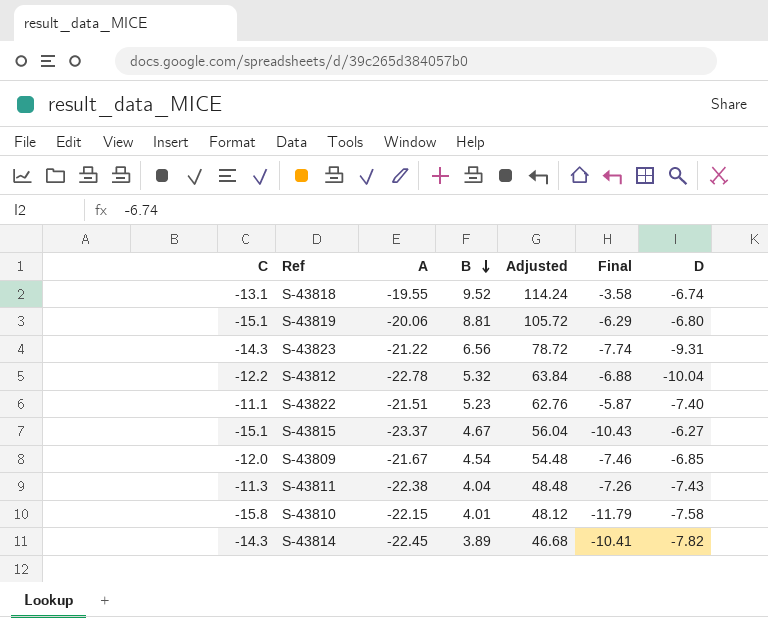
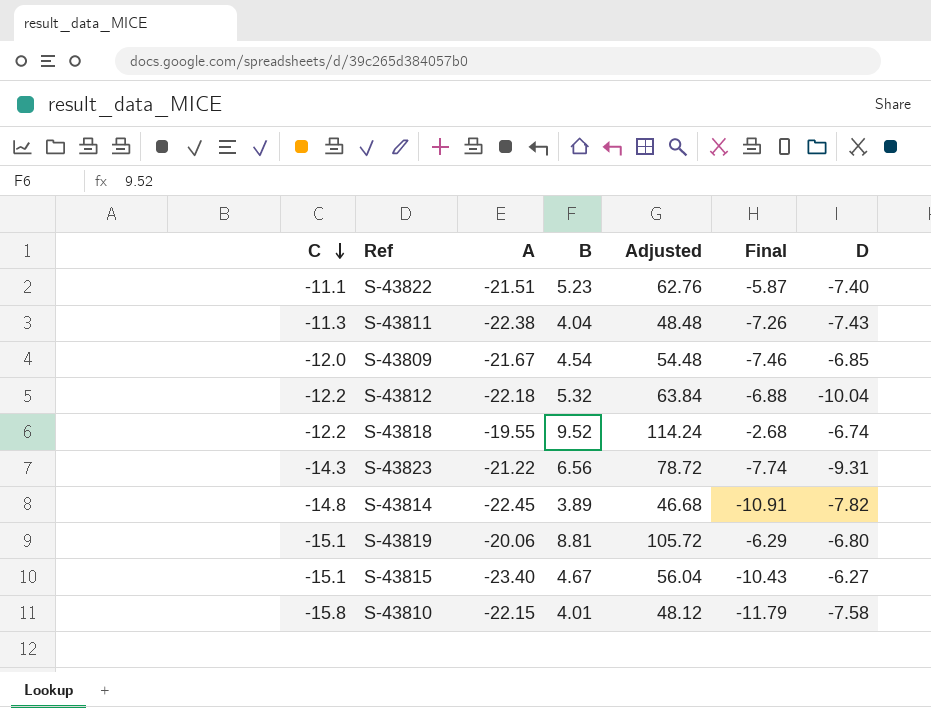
row order: B descending -> C descending
S-43812 | A: -22.78 -> -22.18
S-43818 | C: -13.1 -> -12.2
S-43818 | Final: -3.58 -> -2.68
S-43814 | C: -14.3 -> -14.8
S-43814 | Final: -10.41 -> -10.91
S-43815 | A: -23.37 -> -23.40

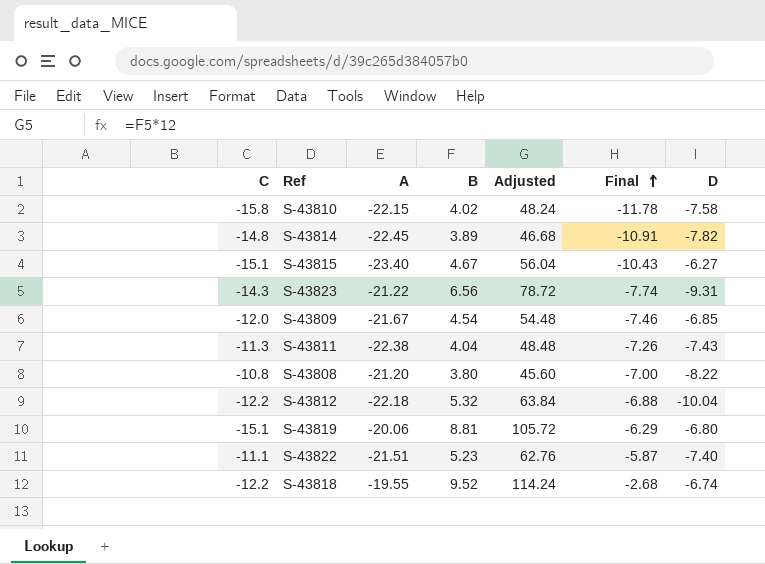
row order: C descending -> Final ascending
S-43810 | B: 4.01 -> 4.02
S-43810 | Adjusted: 48.12 -> 48.24
S-43810 | Final: -11.79 -> -11.78
row S-43808: none -> -10.8 | -21.20 | 3.80 | 45.60 | -7.00 | -8.22

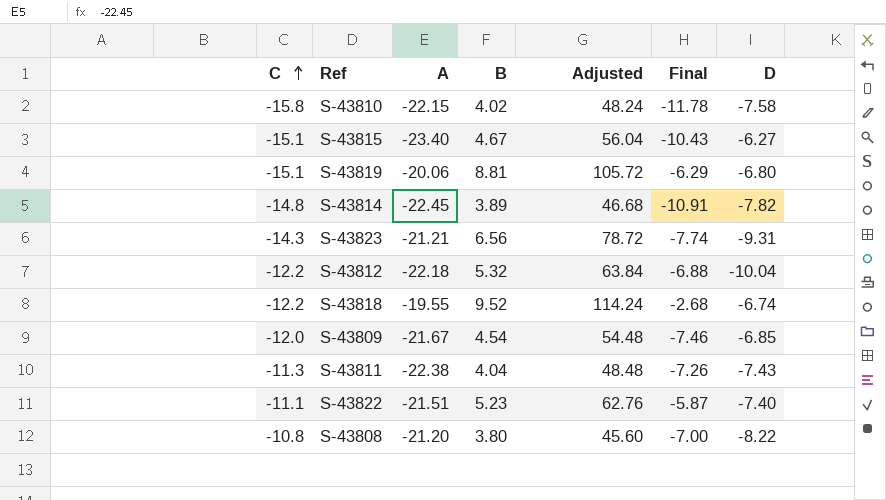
row order: Final ascending -> C ascending
S-43823 | A: -21.22 -> -21.21

